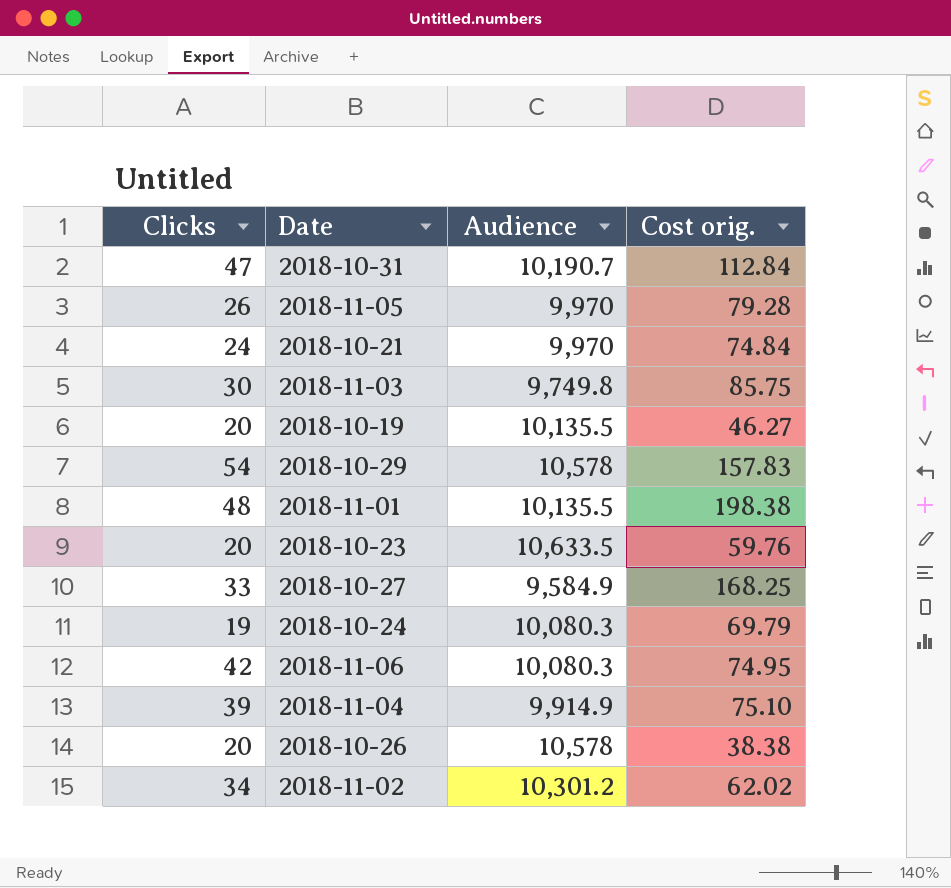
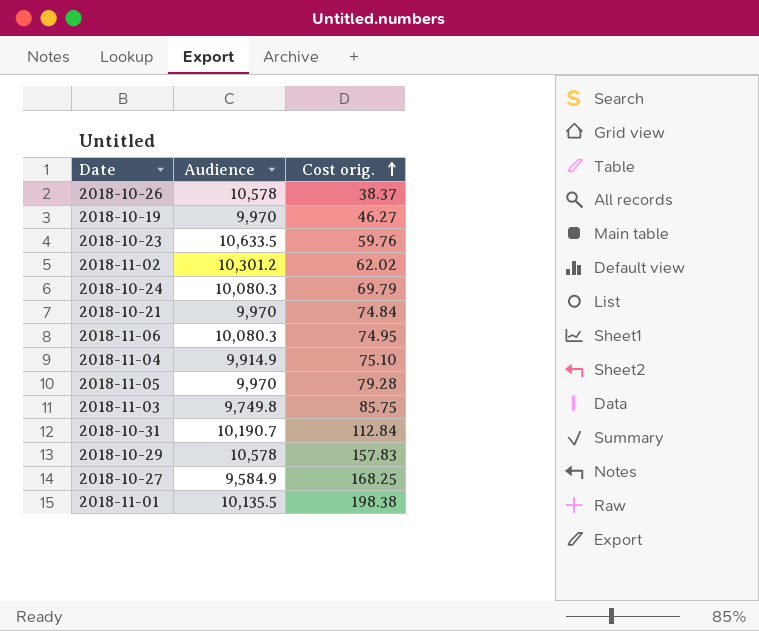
row order: none -> Cost orig. ascending
column Clicks | position: 1 -> none
2018-10-26 | Cost orig.: 38.38 -> 38.37
2018-10-19 | Audience: 10,135.5 -> 9,970

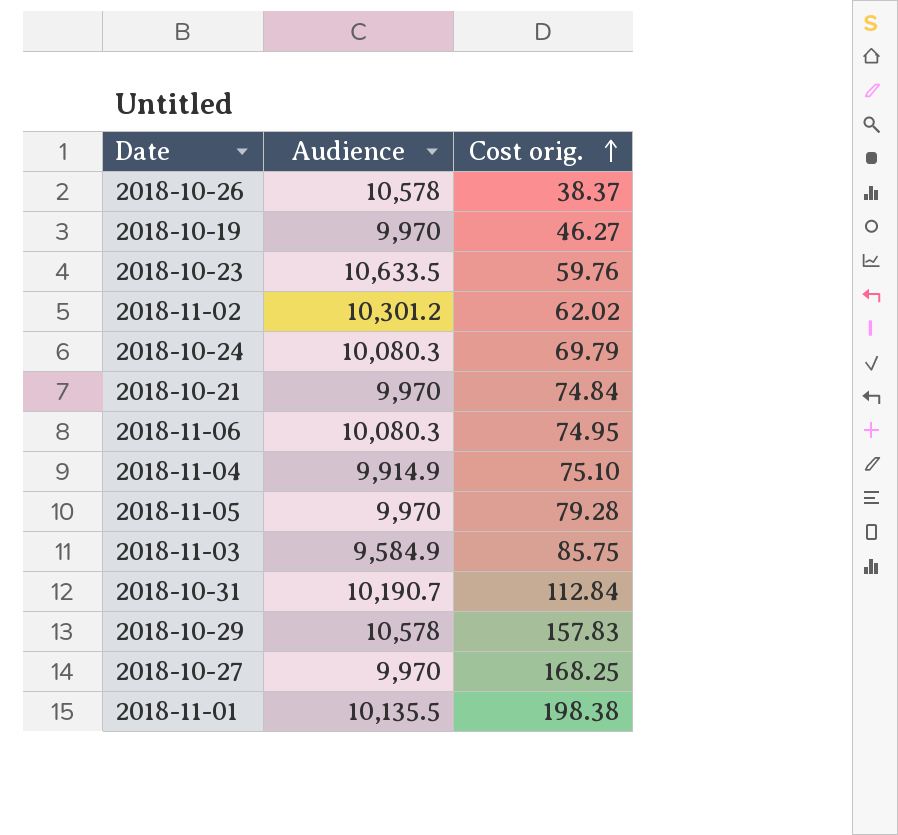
2018-11-03 | Audience: 9,749.8 -> 9,584.9
2018-10-27 | Audience: 9,584.9 -> 9,970

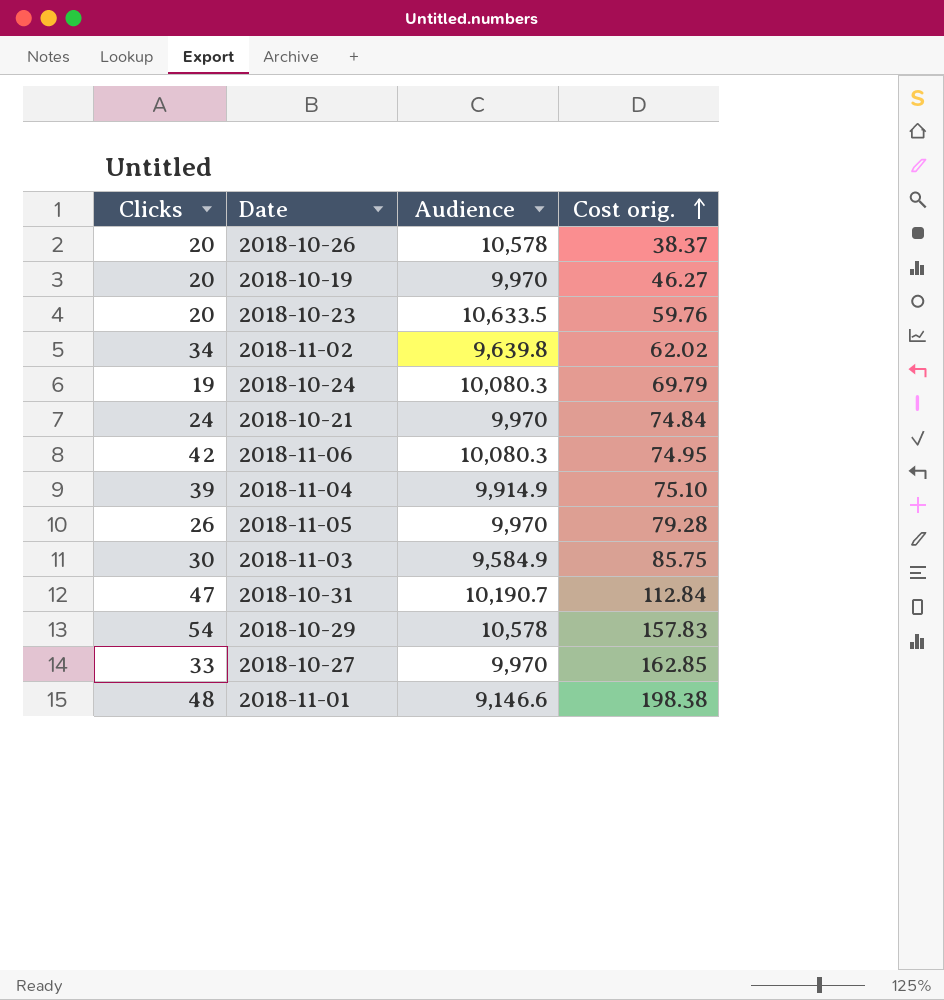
column Clicks | position: none -> 1
2018-11-02 | Audience: 10,301.2 -> 9,639.8
2018-10-27 | Cost orig.: 168.25 -> 162.85
2018-11-01 | Audience: 10,135.5 -> 9,146.6

